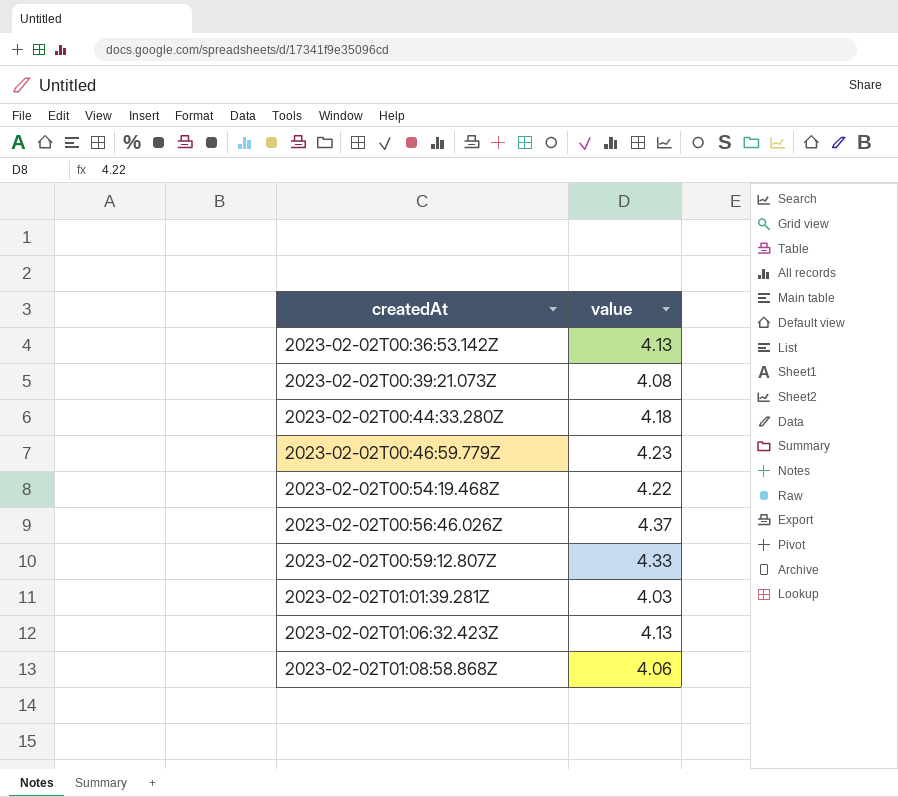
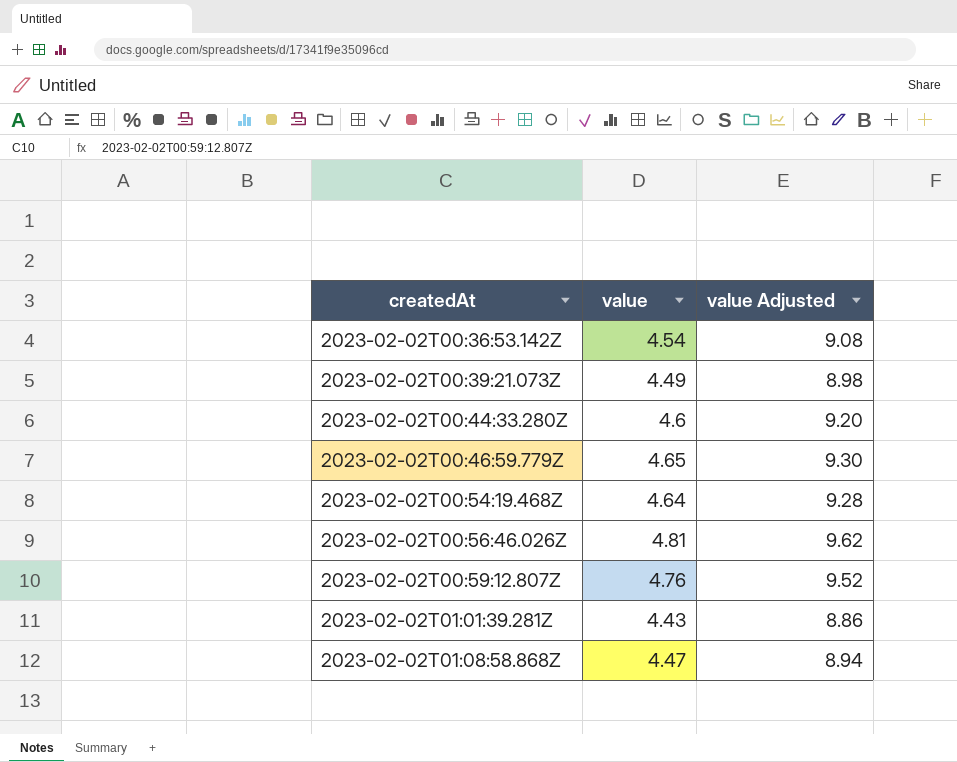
column value Adjusted | formula: none -> [value] * 2
row 2023-02-02T01:06:32.423Z: 4.13 -> none
2023-02-02T00:36:53.142Z | value: 4.13 -> 4.54
2023-02-02T00:39:21.073Z | value: 4.08 -> 4.49
2023-02-02T00:44:33.280Z | value: 4.18 -> 4.6
2023-02-02T00:46:59.779Z | value: 4.23 -> 4.65
2023-02-02T00:54:19.468Z | value: 4.22 -> 4.64
2023-02-02T00:56:46.026Z | value: 4.37 -> 4.81
2023-02-02T00:59:12.807Z | value: 4.33 -> 4.76
2023-02-02T01:01:39.281Z | value: 4.03 -> 4.43
2023-02-02T01:08:58.868Z | value: 4.06 -> 4.47

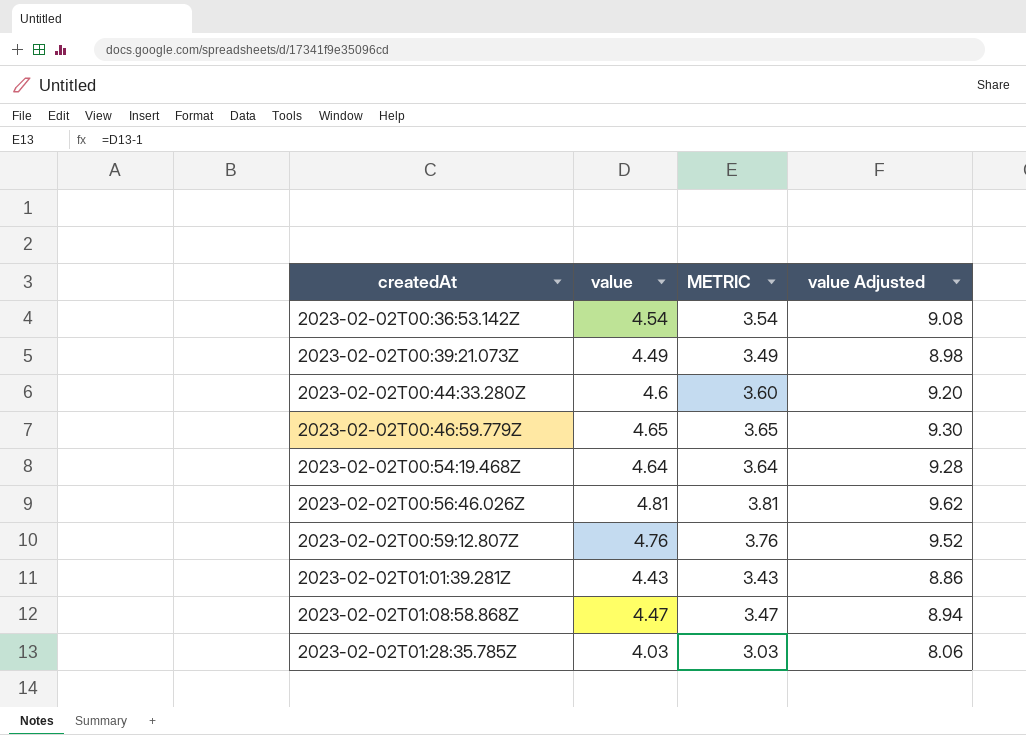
column METRIC | formula: none -> [value] - 1
row 2023-02-02T01:28:35.785Z: none -> 4.03 | 3.03 | 8.06

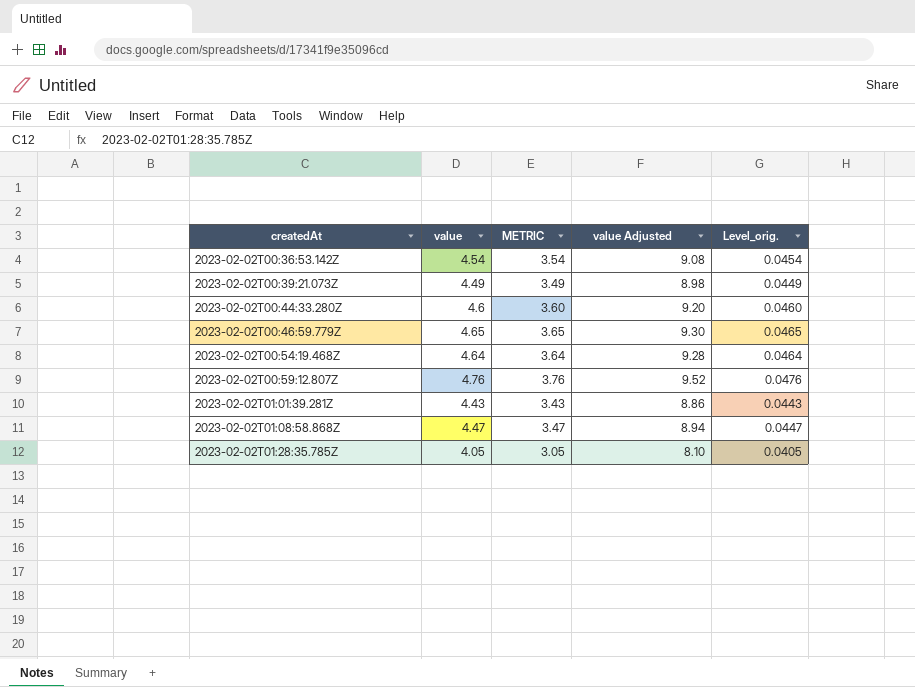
column Level_orig. | formula: none -> [value] * 0.01
row 2023-02-02T00:56:46.026Z: 4.81 | 3.81 | 9.62 -> none
2023-02-02T01:28:35.785Z | value: 4.03 -> 4.05
2023-02-02T01:28:35.785Z | METRIC: 3.03 -> 3.05
2023-02-02T01:28:35.785Z | value Adjusted: 8.06 -> 8.10

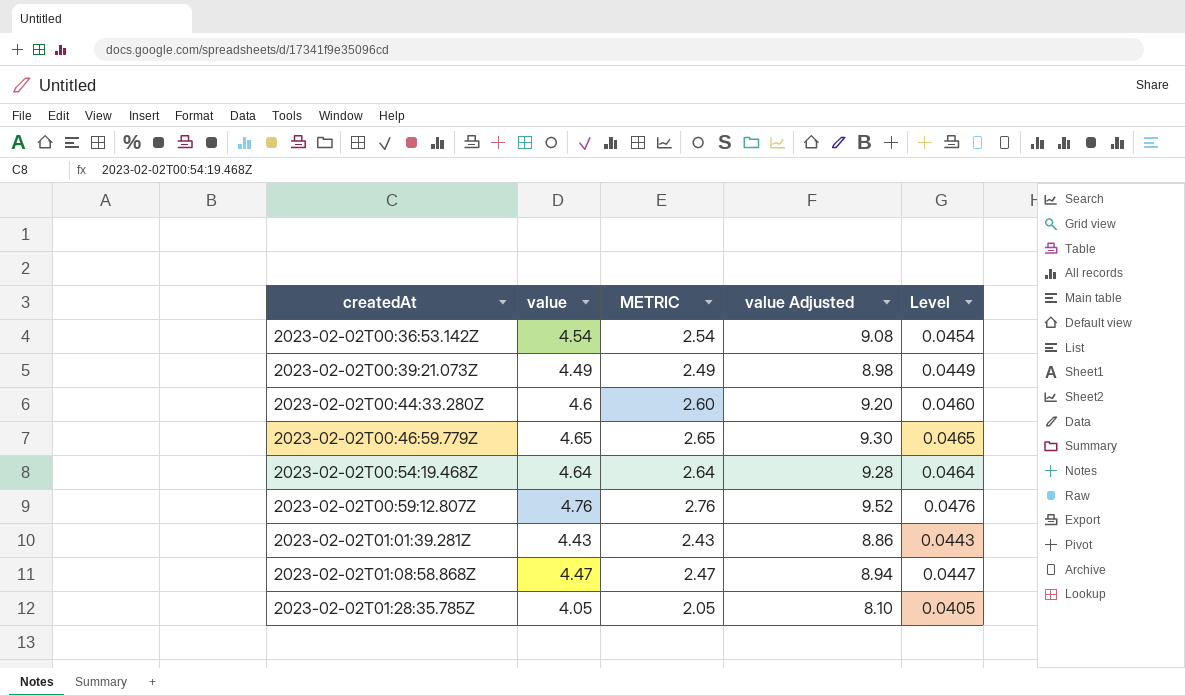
column METRIC | formula: [value] - 1 -> [value] - 2
column name: Level_orig. -> Level

